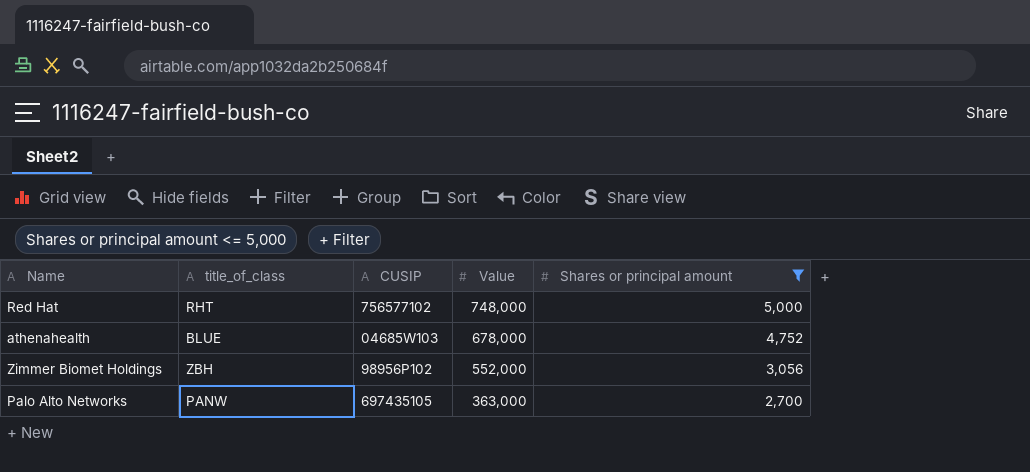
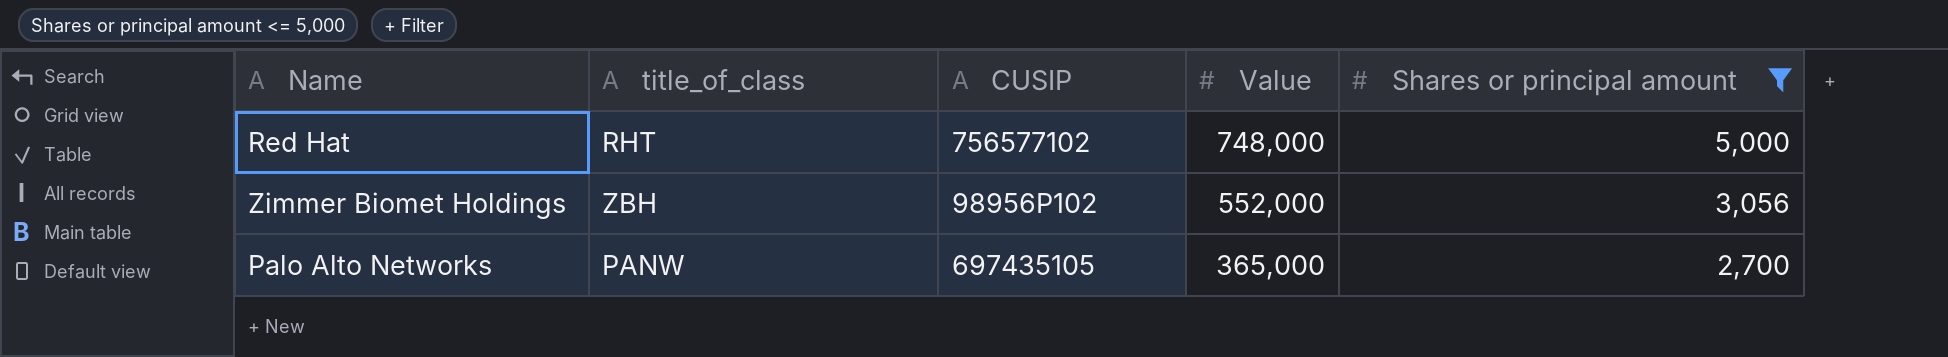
row athenahealth: BLUE | 04685W103 | 678,000 | 4,752 -> none
Palo Alto Networks | Value: 363,000 -> 365,000

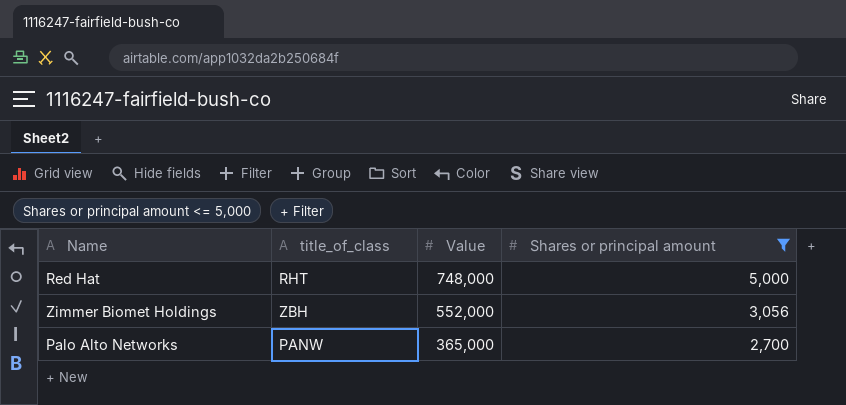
column CUSIP | position: 3 -> none

